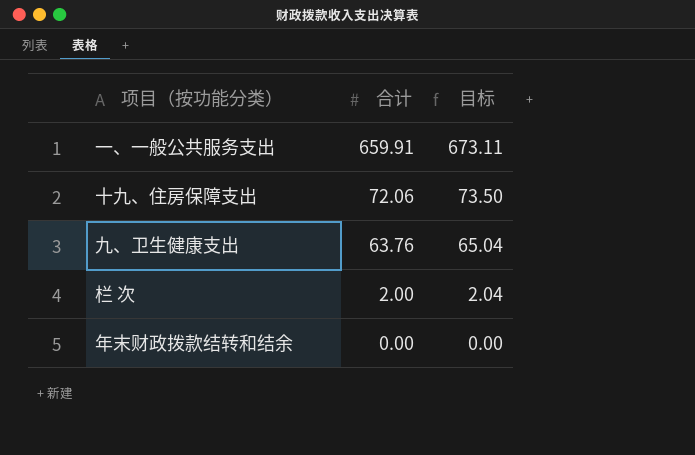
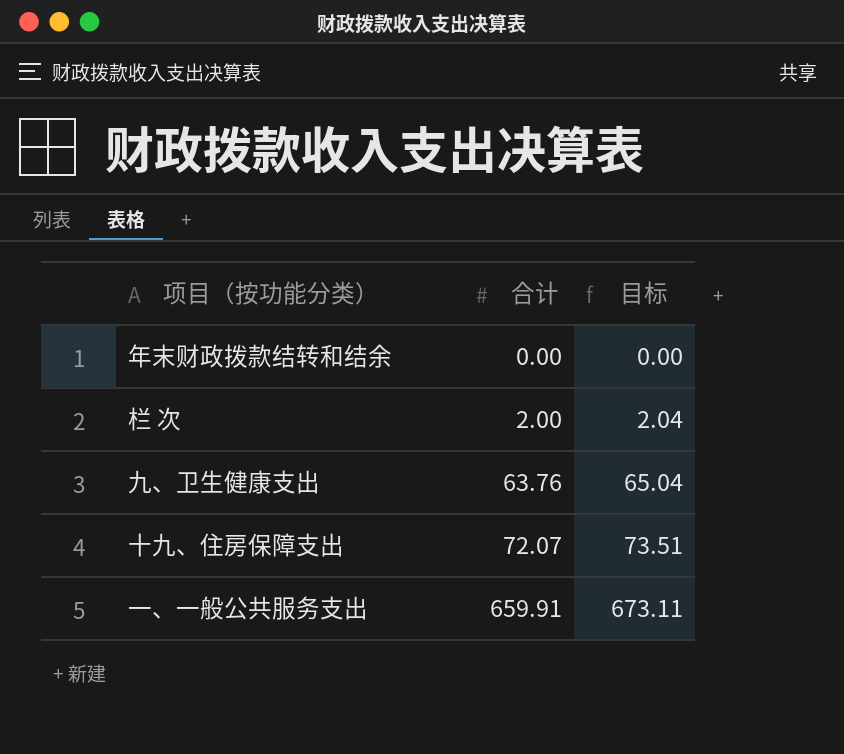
row order: 合计 descending -> 合计 ascending
十九、住房保障支出 | 合计: 72.06 -> 72.07
十九、住房保障支出 | 目标: 73.50 -> 73.51

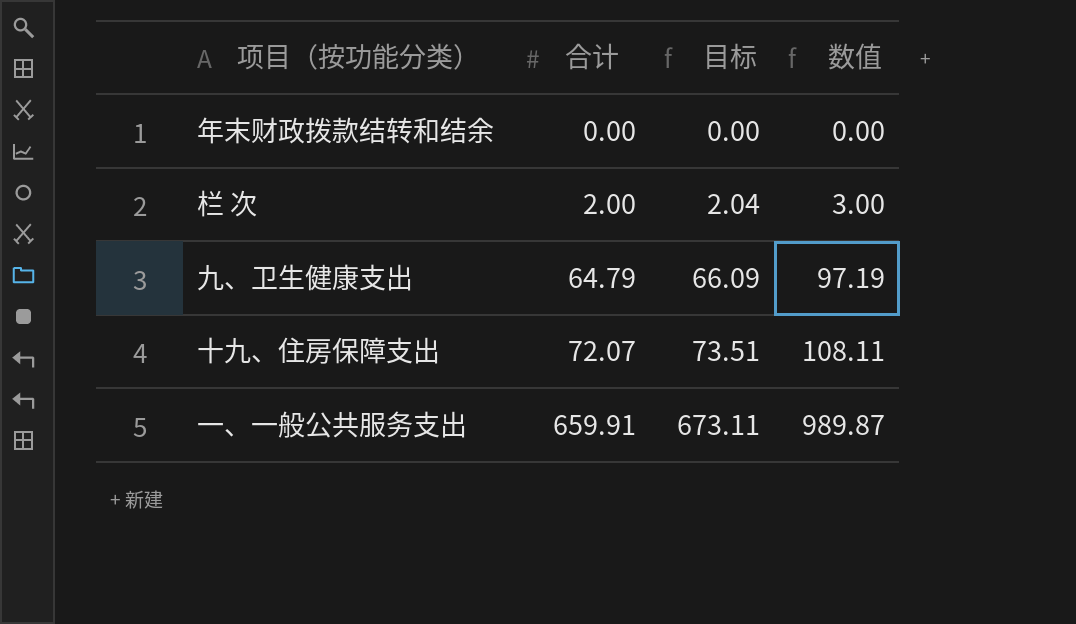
column 数值 | formula: none -> [合计] * 1.5
九、卫生健康支出 | 合计: 63.76 -> 64.79
九、卫生健康支出 | 目标: 65.04 -> 66.09

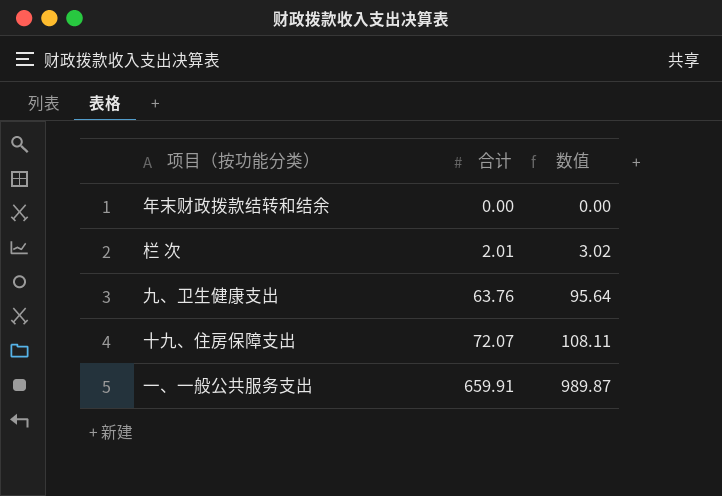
column 目标 | formula: [合计] * 1.02 -> none
栏 次 | 合计: 2.00 -> 2.01
栏 次 | 数值: 3.00 -> 3.02
九、卫生健康支出 | 合计: 64.79 -> 63.76
九、卫生健康支出 | 数值: 97.19 -> 95.64

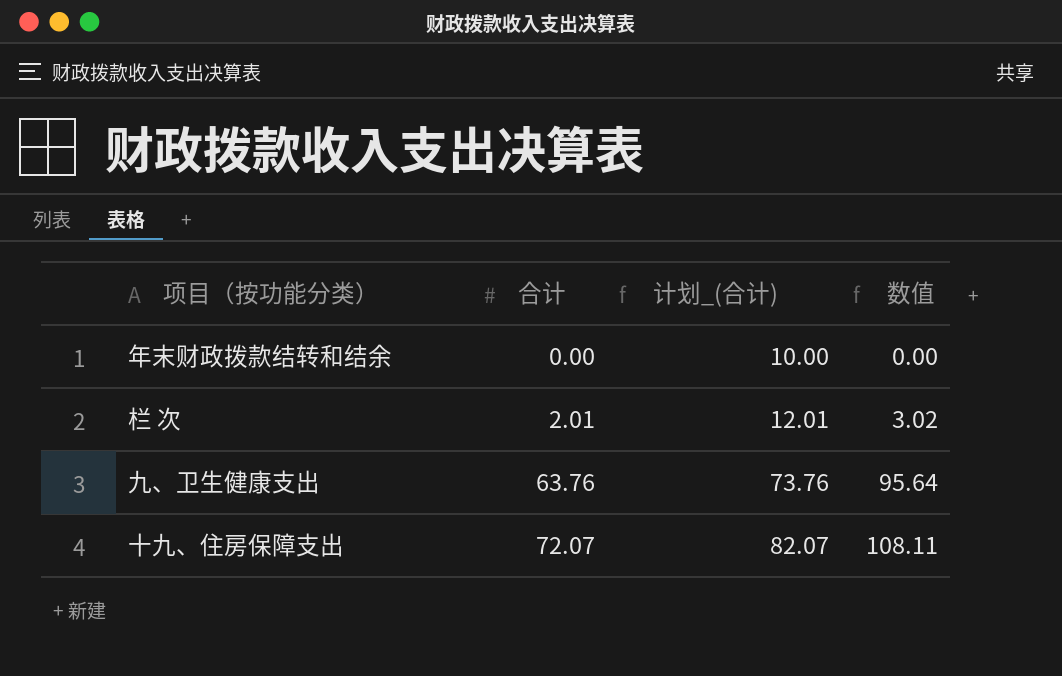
column 计划_(合计) | formula: none -> [合计] + 10
row 一、一般公共服务支出: 659.91 | 989.87 -> none

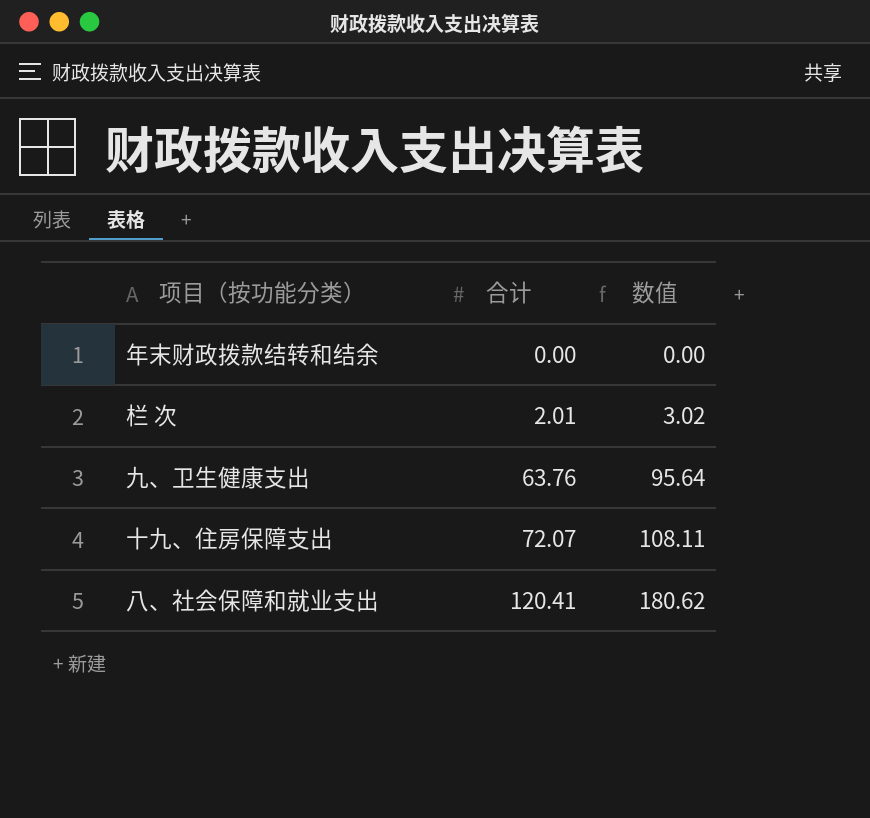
column 计划_(合计) | formula: [合计] + 10 -> none
row 八、社会保障和就业支出: none -> 120.41 | 180.62

